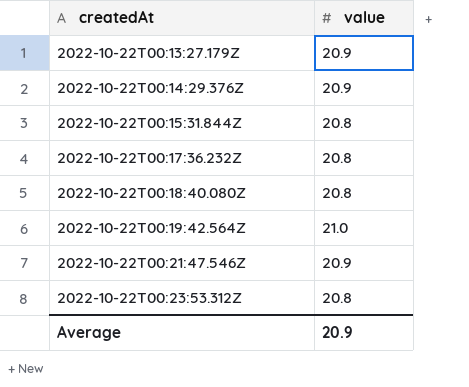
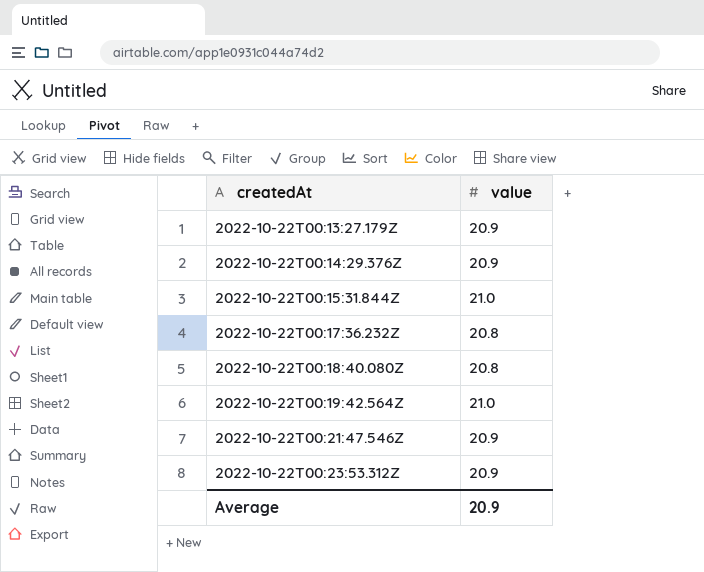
2022-10-22T00:15:31.844Z | value: 20.8 -> 21.0
2022-10-22T00:23:53.312Z | value: 20.8 -> 20.9

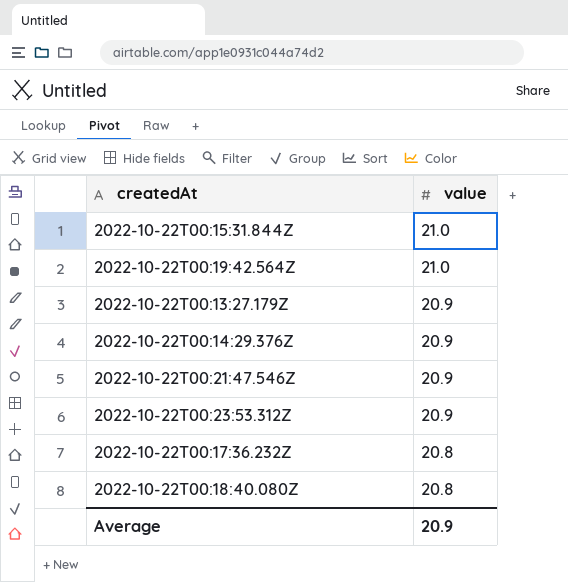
row order: createdAt ascending -> value descending

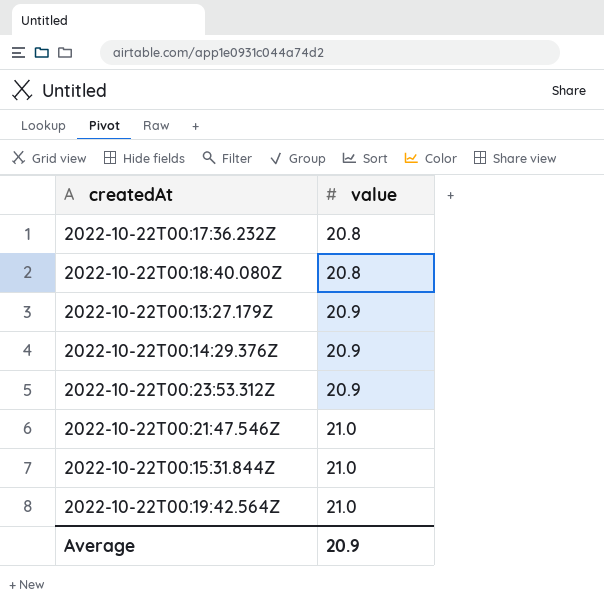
row order: value descending -> value ascending
2022-10-22T00:21:47.546Z | value: 20.9 -> 21.0

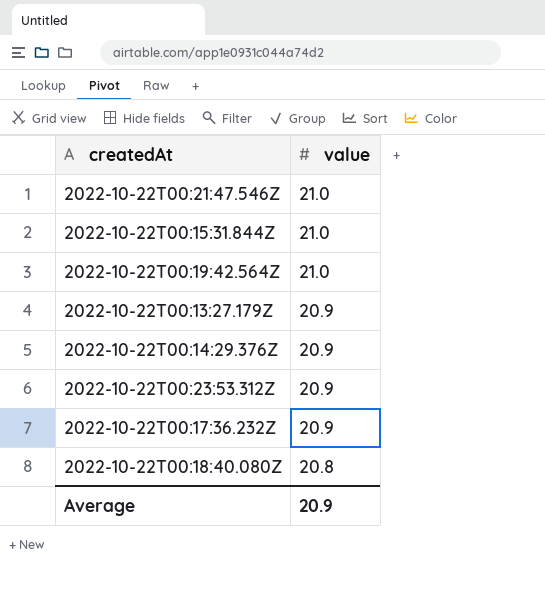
row order: value ascending -> value descending
2022-10-22T00:17:36.232Z | value: 20.8 -> 20.9

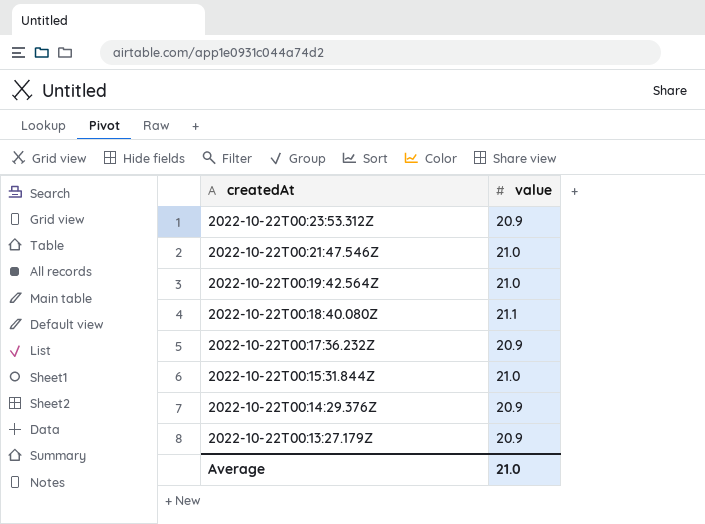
row order: value descending -> createdAt descending
2022-10-22T00:18:40.080Z | value: 20.8 -> 21.1
Average | value: 20.9 -> 21.0

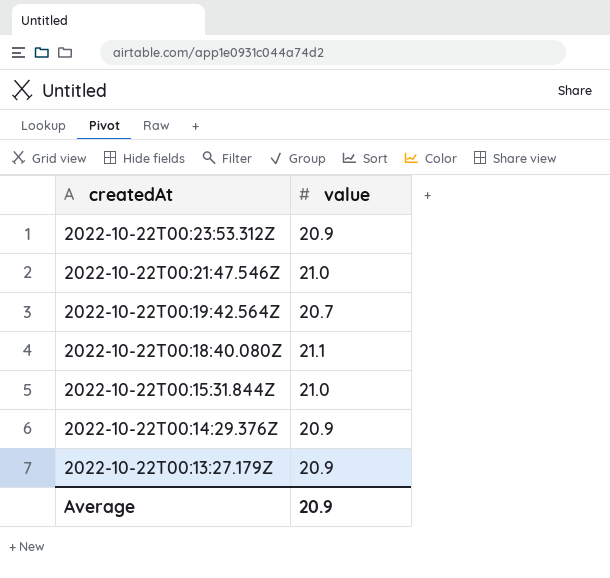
row 2022-10-22T00:17:36.232Z: 20.9 -> none
2022-10-22T00:19:42.564Z | value: 21.0 -> 20.7
Average | value: 21.0 -> 20.9

